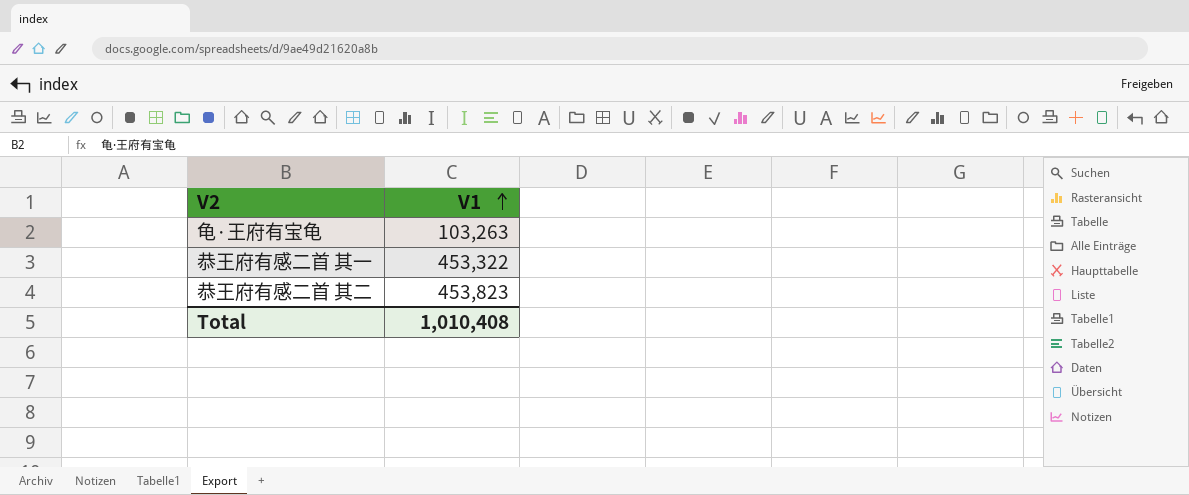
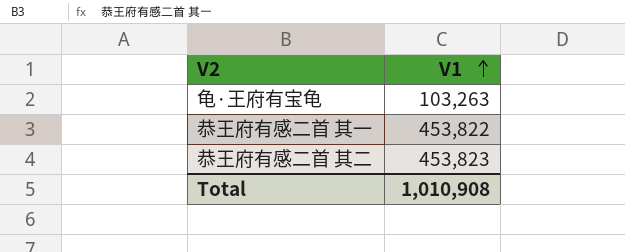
恭王府有感二首 其一 | V1: 453,322 -> 453,822
Total | V1: 1,010,408 -> 1,010,908

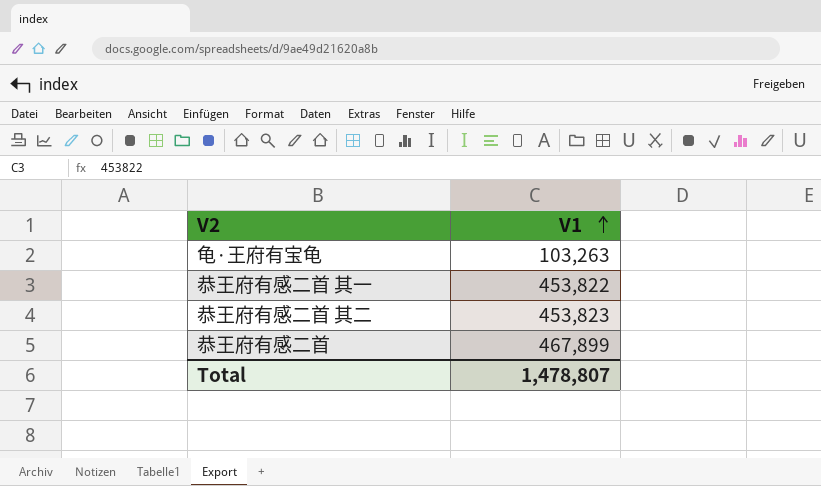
row 恭王府有感二首: none -> 467,899
Total | V1: 1,010,908 -> 1,478,807

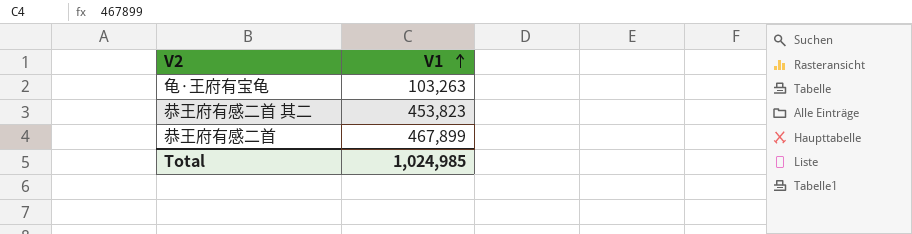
row 恭王府有感二首 其一: 453,822 -> none
Total | V1: 1,478,807 -> 1,024,985

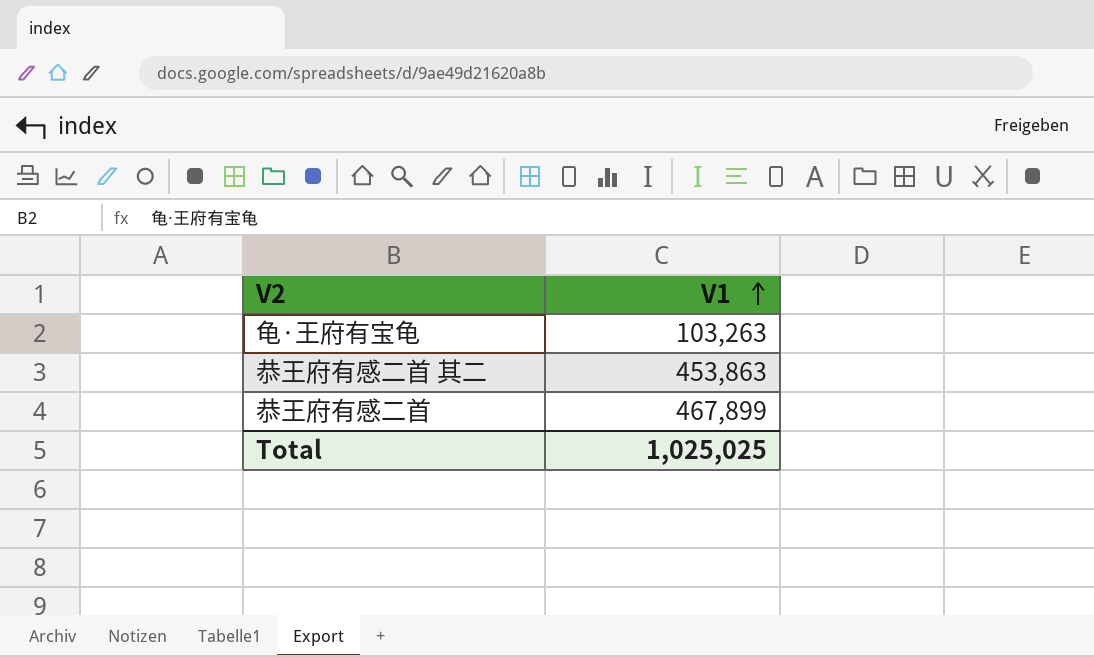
恭王府有感二首 其二 | V1: 453,823 -> 453,863
Total | V1: 1,024,985 -> 1,025,025

